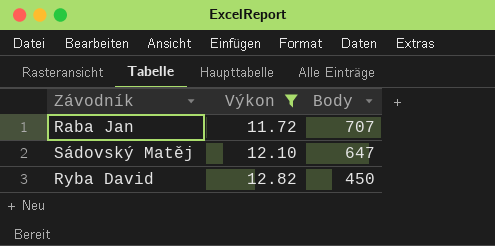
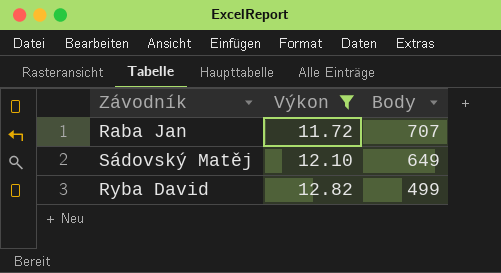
Sádovský Matěj | Body: 647 -> 649
Ryba David | Body: 450 -> 499

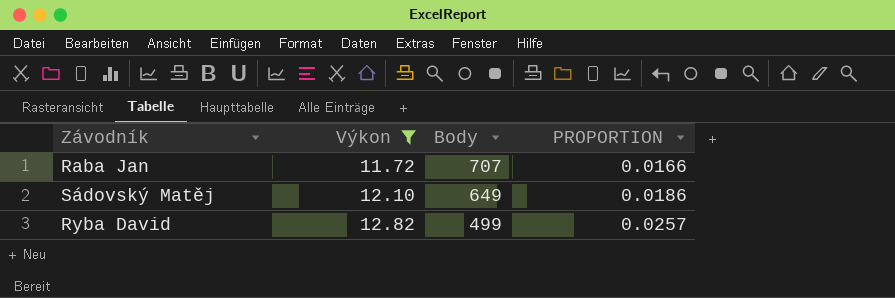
column PROPORTION | formula: none -> [Výkon] / [Body]

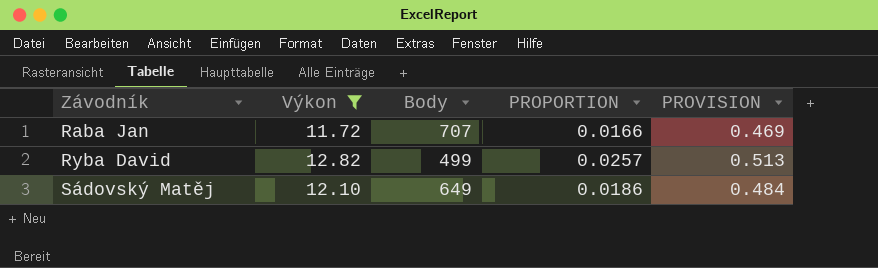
row order: Výkon ascending -> Závodník ascending
column PROVISION | formula: none -> [Výkon] * 0.04

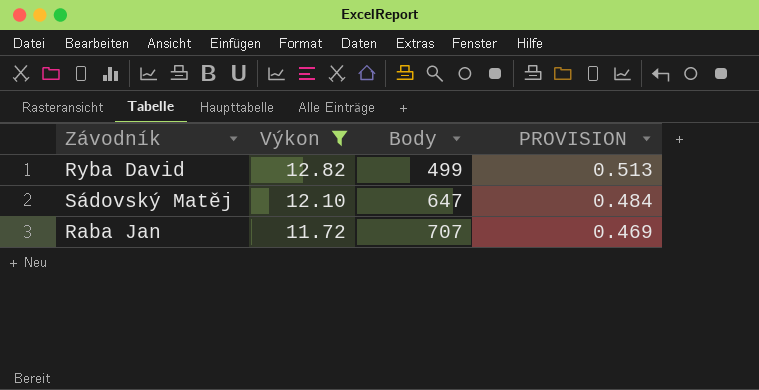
row order: Závodník ascending -> Výkon descending
column PROPORTION | formula: [Výkon] / [Body] -> none
Sádovský Matěj | Body: 649 -> 647

